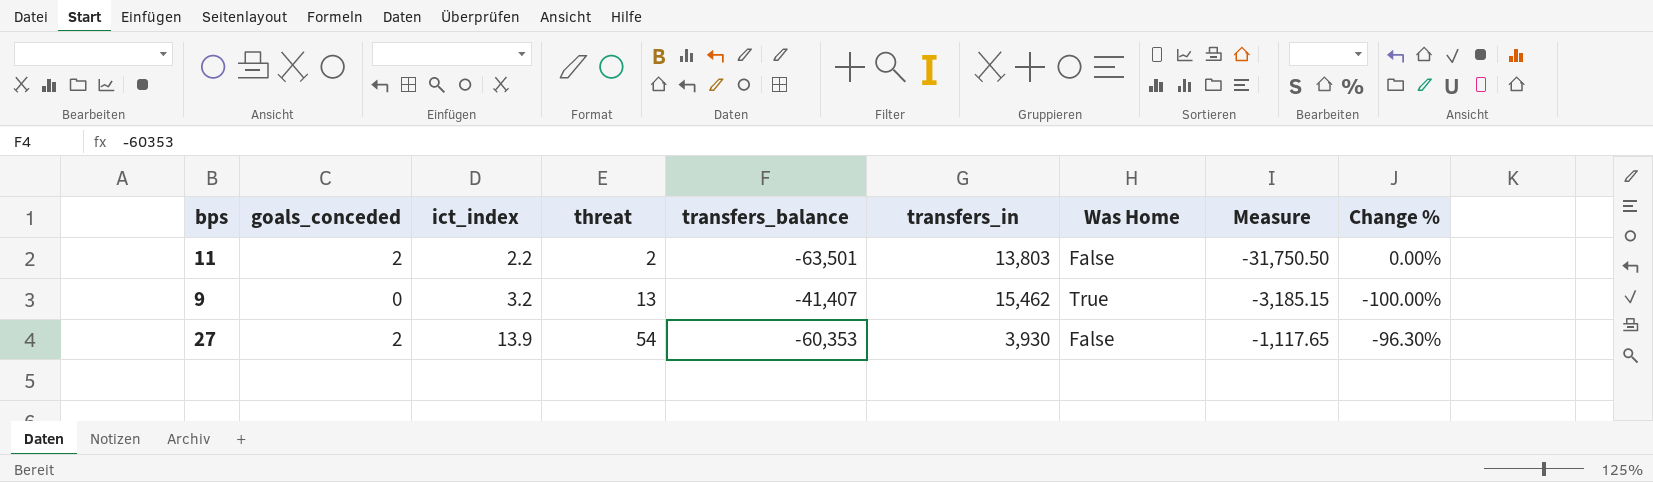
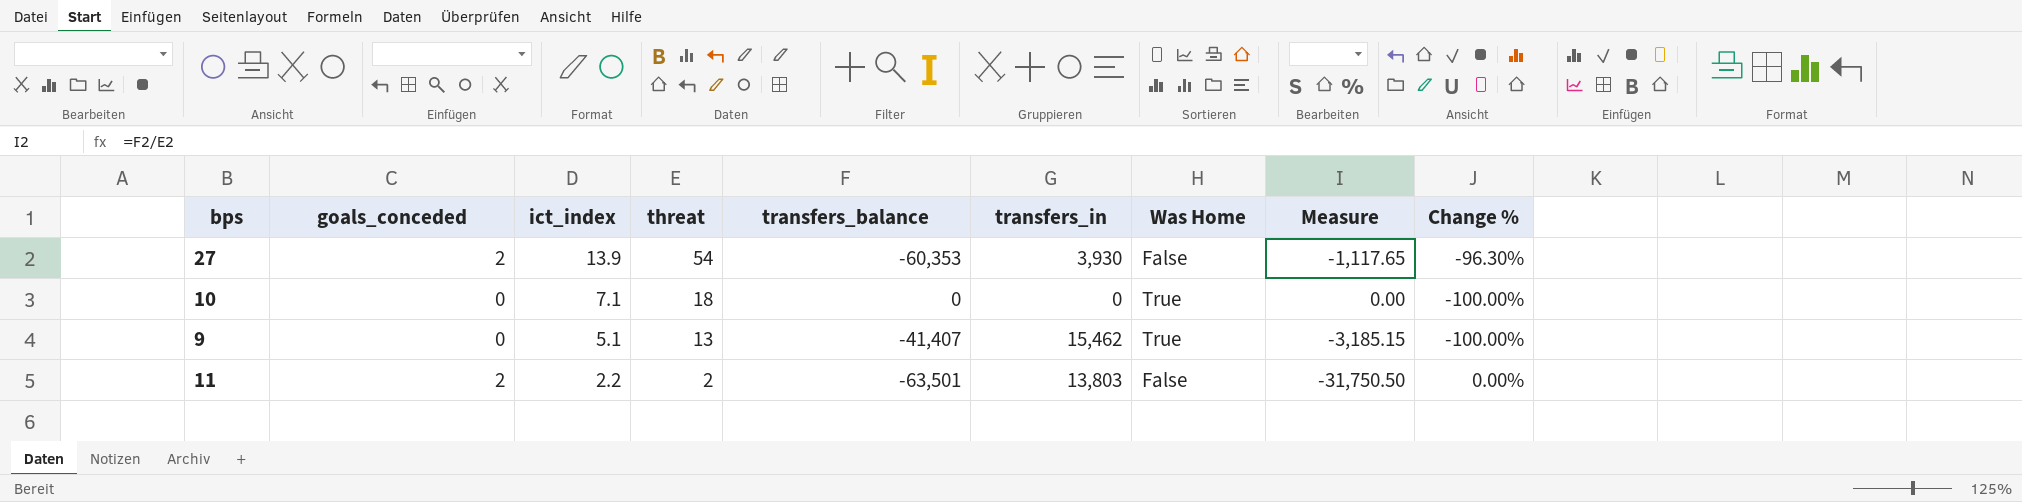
row order: ict_index ascending -> ict_index descending
row 10: none -> 0 | 7.1 | 18 | 0 | 0 | True | 0.00 | -100.00%
9 | ict_index: 3.2 -> 5.1

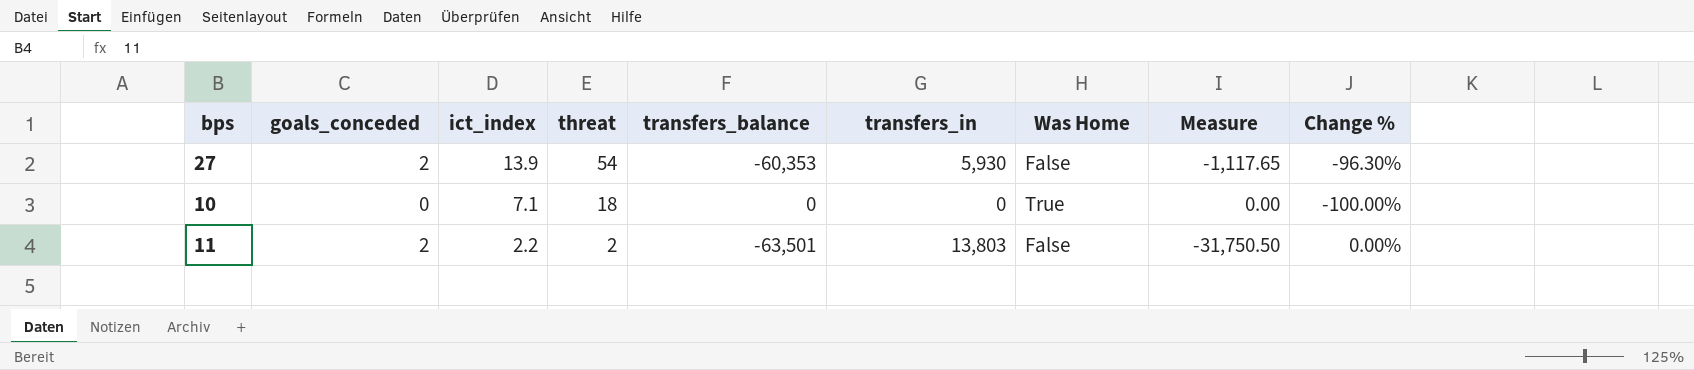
row 9: 0 | 5.1 | 13 | -41,407 | 15,462 | True | -3,185.15 | -100.00% -> none
27 | transfers_in: 3,930 -> 5,930

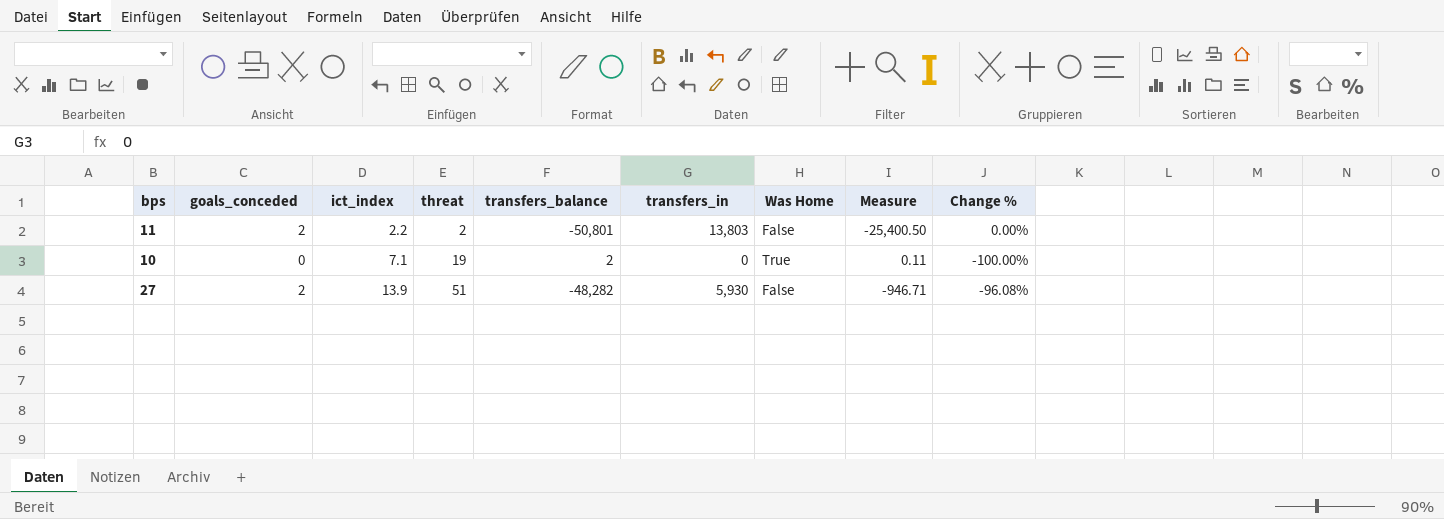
row order: ict_index descending -> ict_index ascending
11 | transfers_balance: -63,501 -> -50,801
11 | Measure: -31,750.50 -> -25,400.50
10 | threat: 18 -> 19
10 | transfers_balance: 0 -> 2
10 | Measure: 0.00 -> 0.11
27 | threat: 54 -> 51
27 | transfers_balance: -60,353 -> -48,282
27 | Measure: -1,117.65 -> -946.71
27 | Change %: -96.30% -> -96.08%

